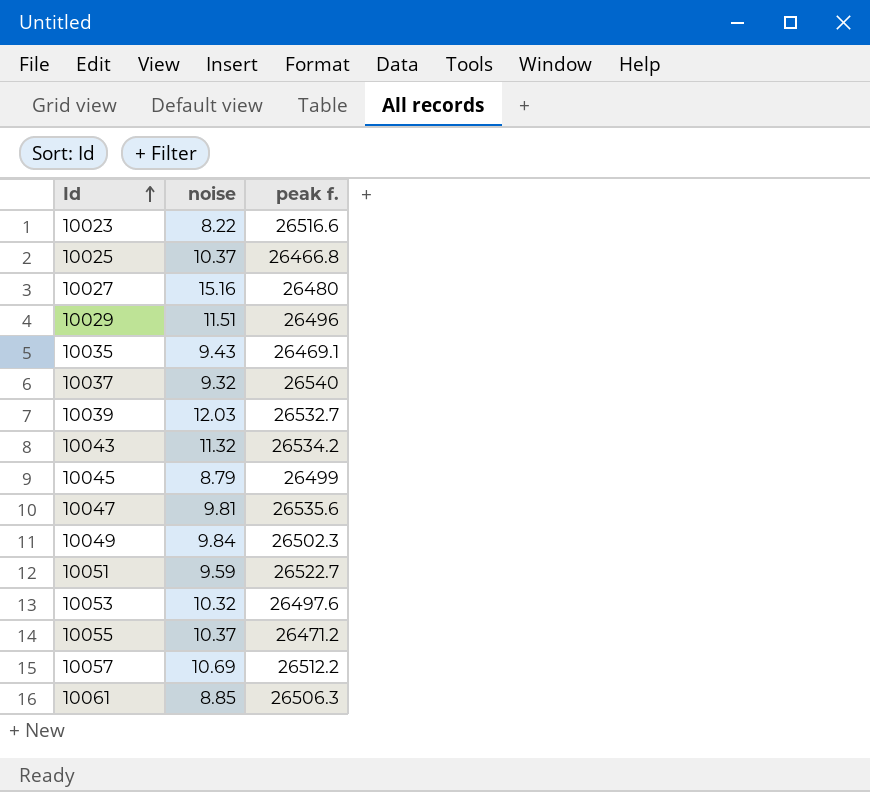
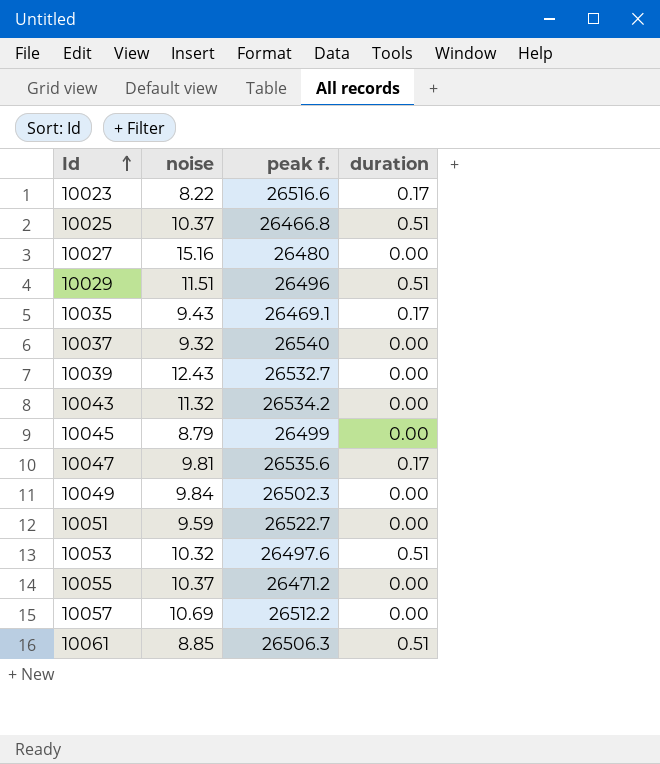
column duration | position: none -> 4
10039 | noise: 12.03 -> 12.43

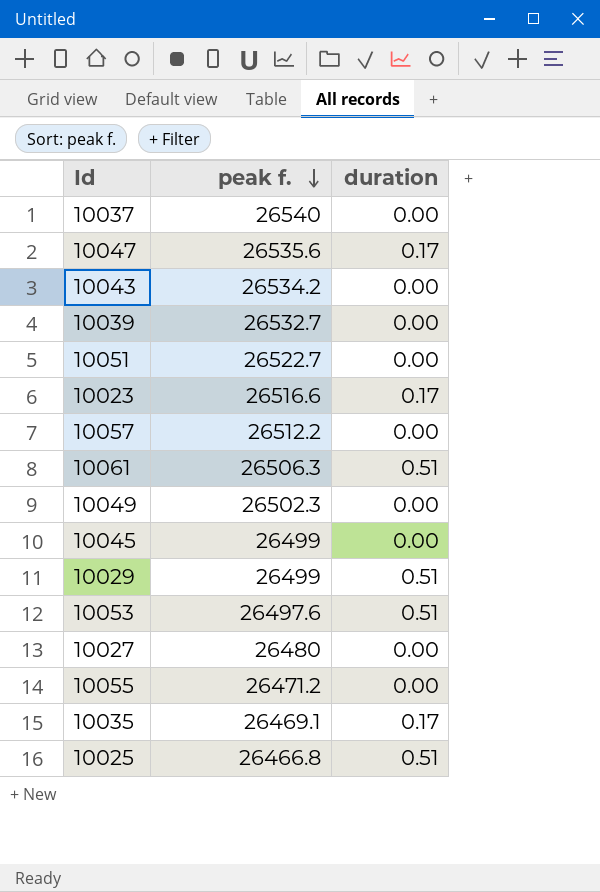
row order: Id ascending -> peak f. descending
column noise | position: 2 -> none
10029 | peak f.: 26496 -> 26499

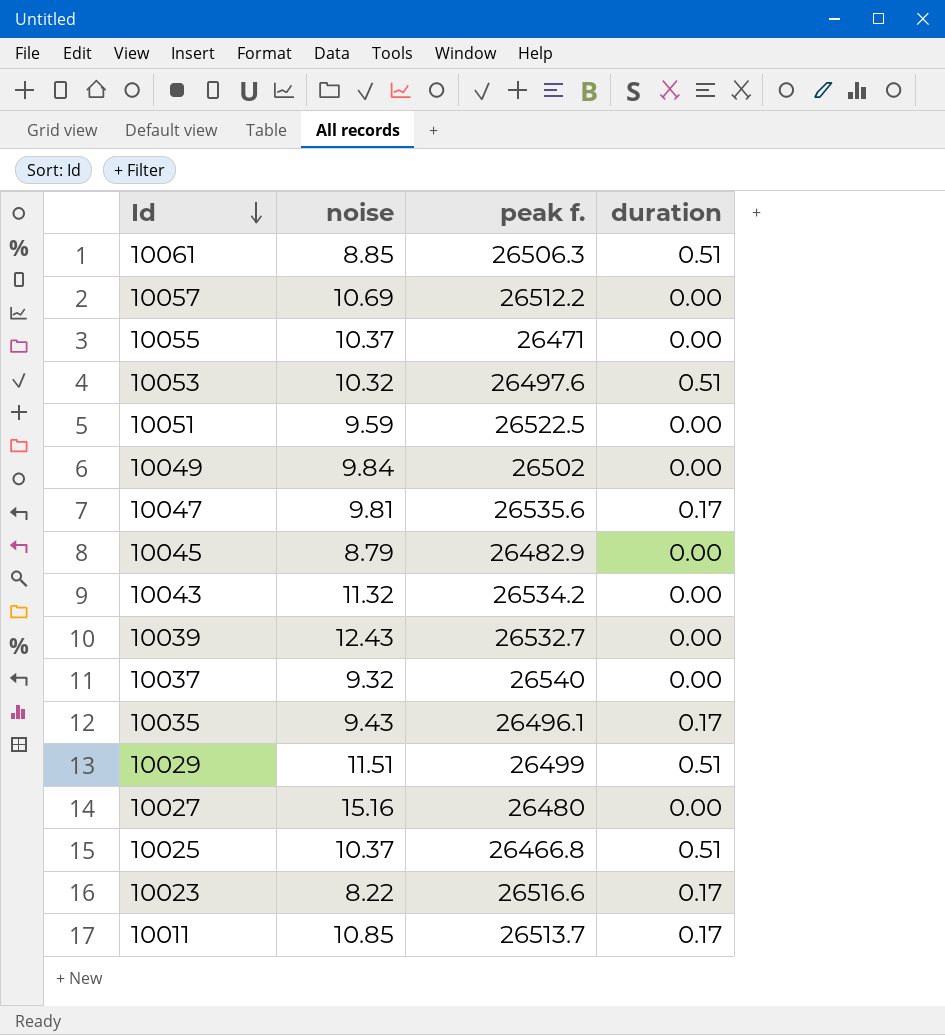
row order: peak f. descending -> Id descending
column noise | position: none -> 2
10055 | peak f.: 26471.2 -> 26471
10051 | peak f.: 26522.7 -> 26522.5
10049 | peak f.: 26502.3 -> 26502
10045 | peak f.: 26499 -> 26482.9
10035 | peak f.: 26469.1 -> 26496.1
row 10011: none -> 10.85 | 26513.7 | 0.17

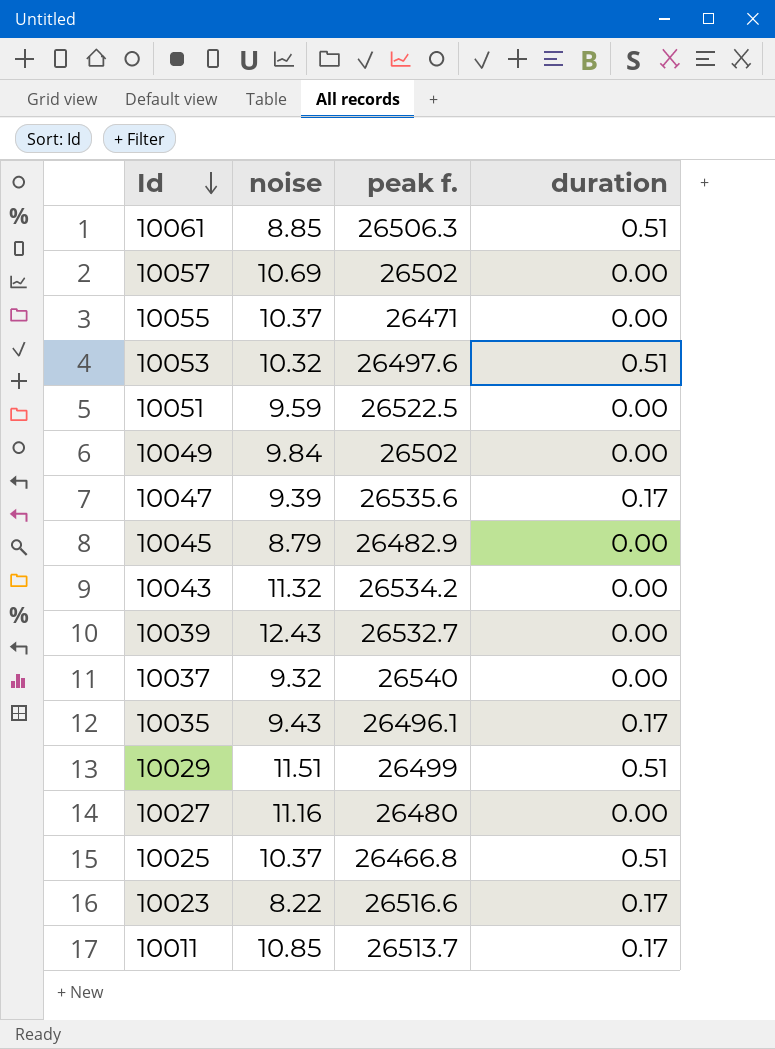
10057 | peak f.: 26512.2 -> 26502
10047 | noise: 9.81 -> 9.39
10027 | noise: 15.16 -> 11.16

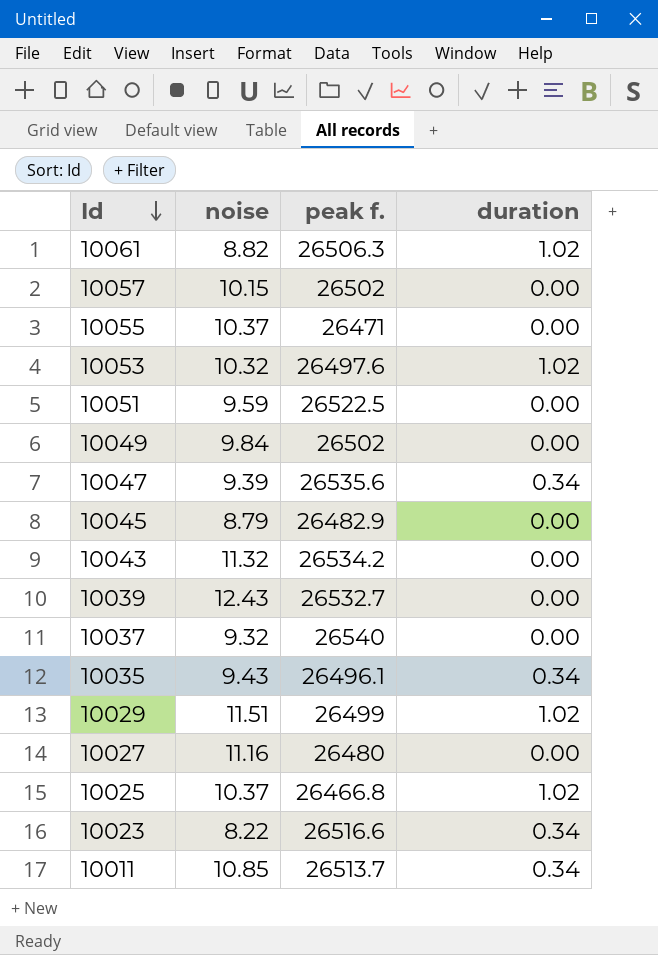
10061 | noise: 8.85 -> 8.82
10061 | duration: 0.51 -> 1.02
10057 | noise: 10.69 -> 10.15
10053 | duration: 0.51 -> 1.02
10047 | duration: 0.17 -> 0.34
10035 | duration: 0.17 -> 0.34
10029 | duration: 0.51 -> 1.02
10025 | duration: 0.51 -> 1.02
10023 | duration: 0.17 -> 0.34
10011 | duration: 0.17 -> 0.34

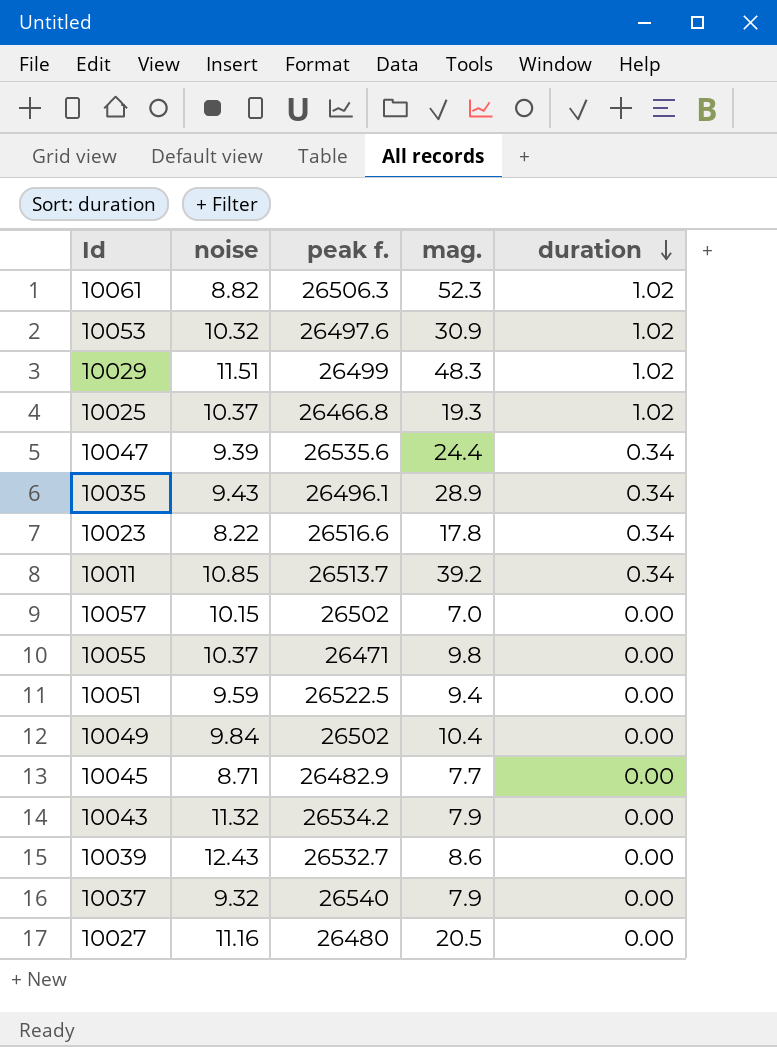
row order: Id descending -> duration descending
column mag. | position: none -> 4
10045 | noise: 8.79 -> 8.71

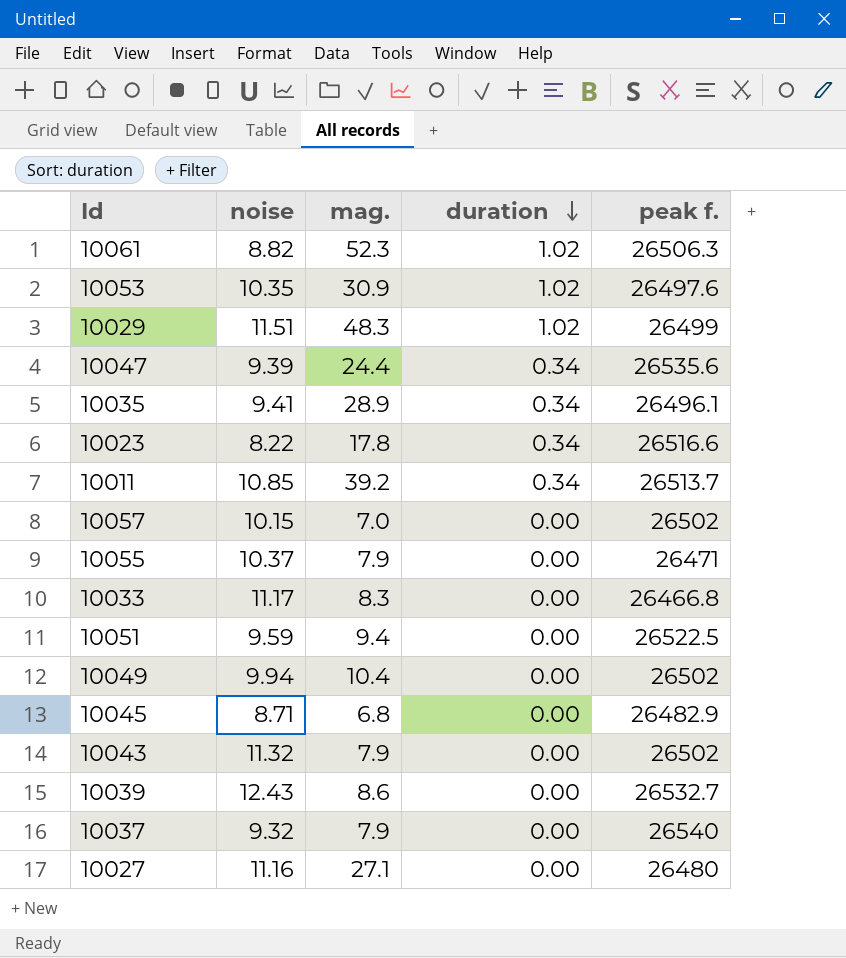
column peak f. | position: 3 -> 5
row 10025: 10.37 | 26466.8 | 19.3 | 1.02 -> none
10053 | noise: 10.32 -> 10.35
10035 | noise: 9.43 -> 9.41
10055 | mag.: 9.8 -> 7.9
row 10033: none -> 11.17 | 8.3 | 0.00 | 26466.8
10049 | noise: 9.84 -> 9.94
10045 | mag.: 7.7 -> 6.8
10043 | peak f.: 26534.2 -> 26502
10027 | mag.: 20.5 -> 27.1

